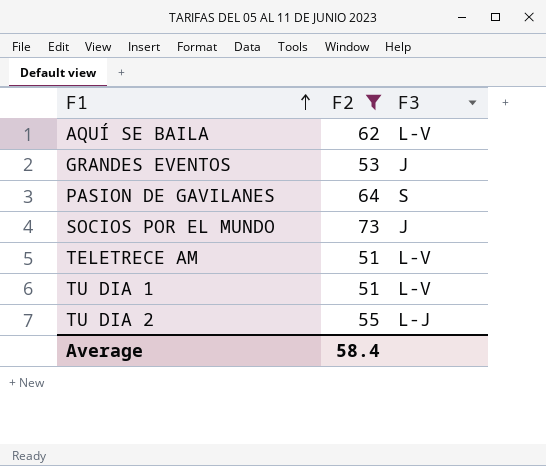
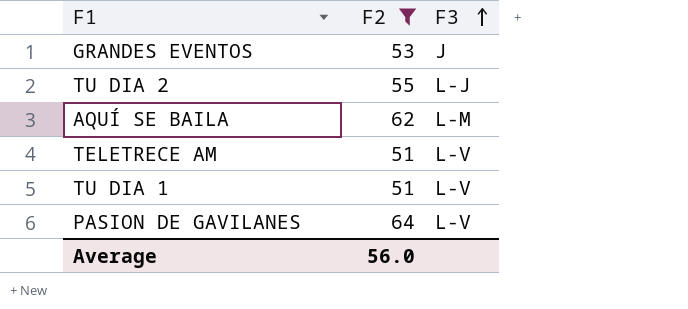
row order: F1 ascending -> F3 ascending
row SOCIOS POR EL MUNDO: 73 | J -> none
AQUÍ SE BAILA | F3: L-V -> L-M
PASION DE GAVILANES | F3: S -> L-V
Average | F2: 58.4 -> 56.0

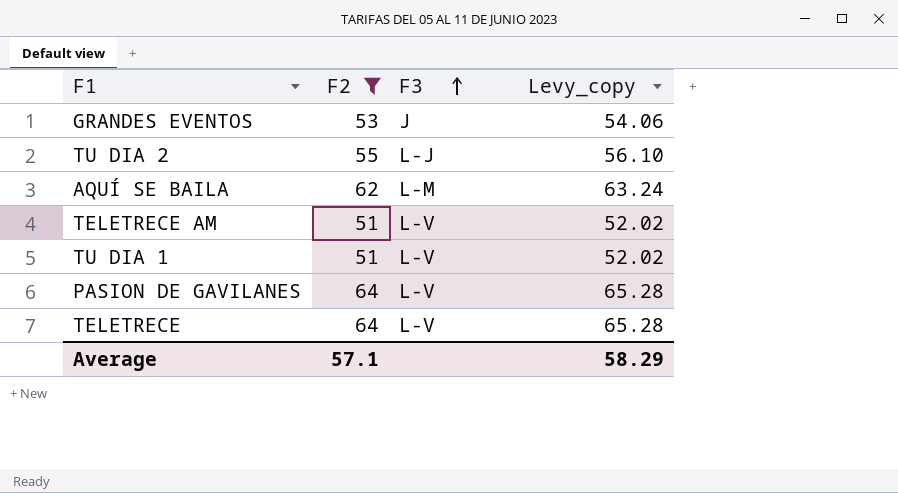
column Levy_copy | formula: none -> [F2] * 1.02
row TELETRECE: none -> 64 | L-V | 65.28
Average | F2: 56.0 -> 57.1

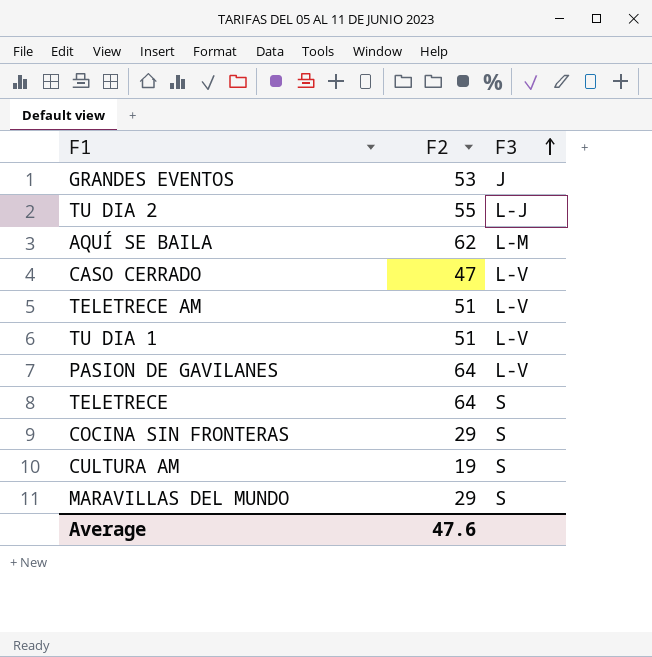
filter: F2 >= 51 -> none
column Levy_copy | formula: [F2] * 1.02 -> none
TELETRECE | F3: L-V -> S
Average | F2: 57.1 -> 47.6

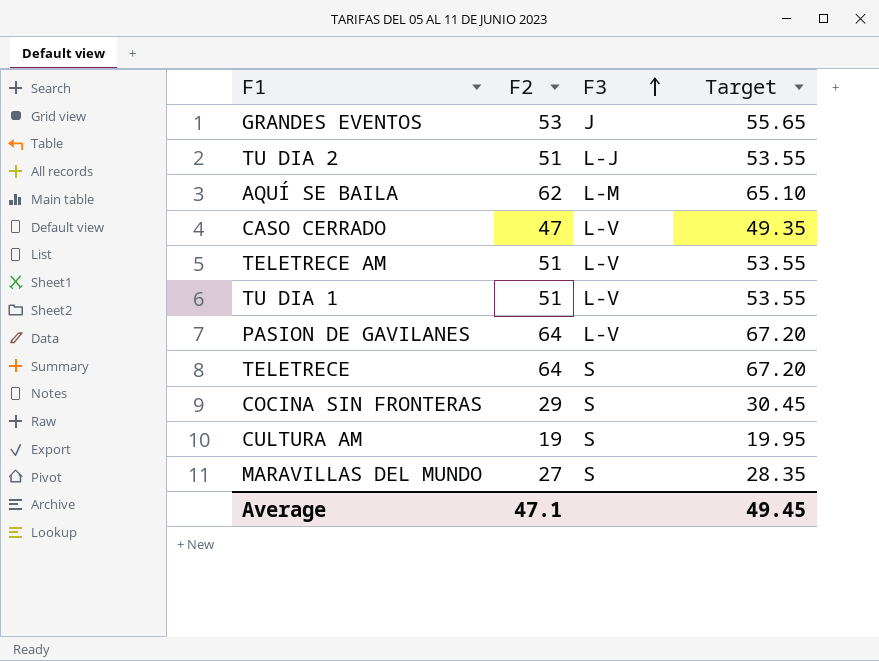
column Target | formula: none -> [F2] * 1.05
TU DIA 2 | F2: 55 -> 51
MARAVILLAS DEL MUNDO | F2: 29 -> 27
Average | F2: 47.6 -> 47.1

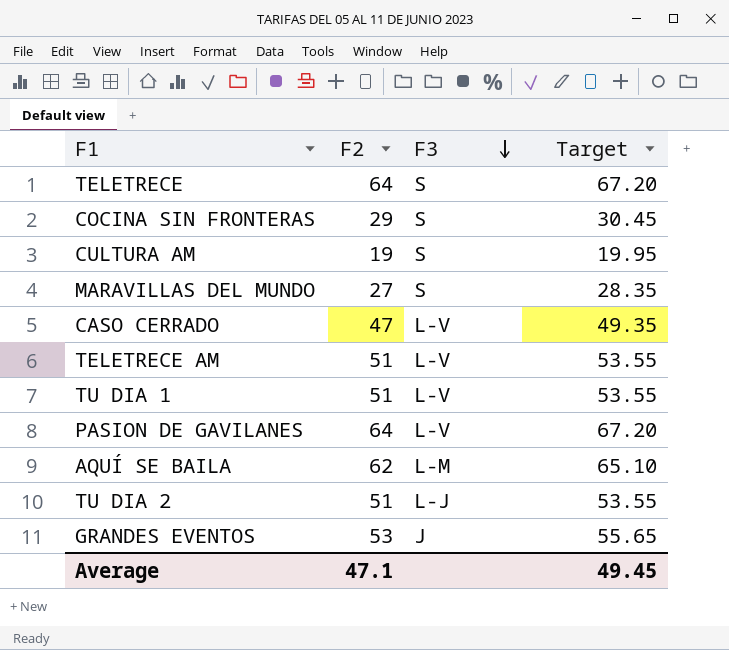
row order: F3 ascending -> F3 descending

